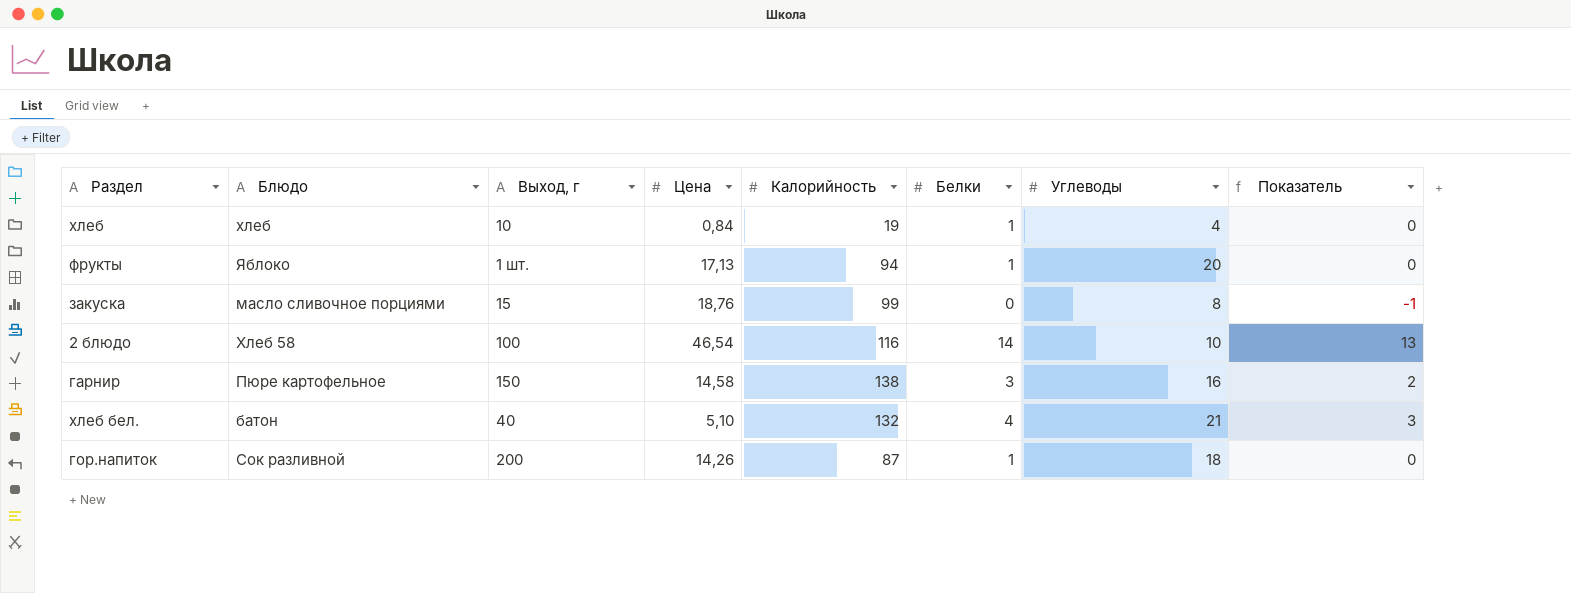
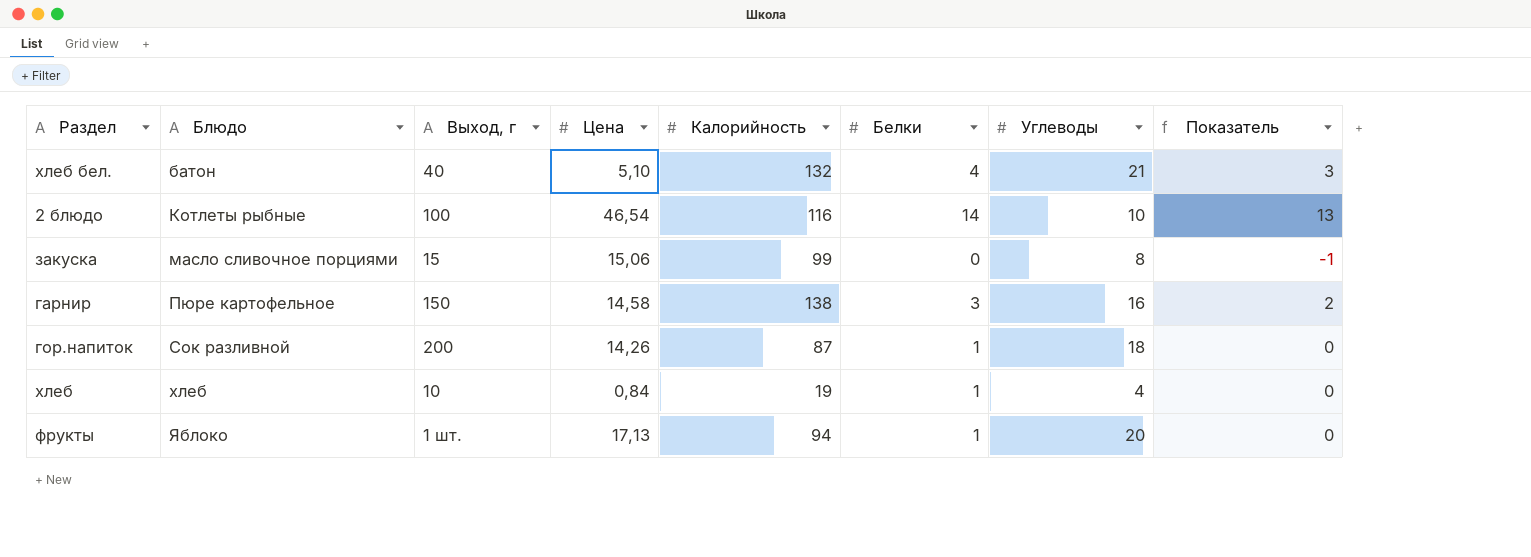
row order: none -> Блюдо ascending
2 блюдо | Блюдо: Хлеб 58 -> Котлеты рыбные
закуска | Цена: 18,76 -> 15,06

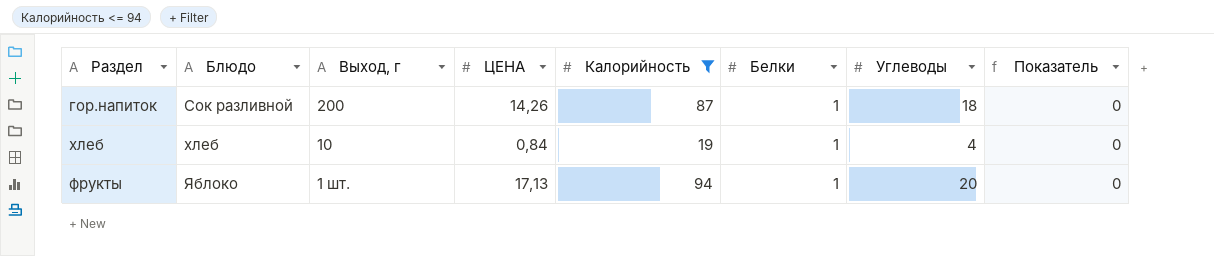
filter: none -> Калорийность <= 94
column name: Цена -> ЦЕНА

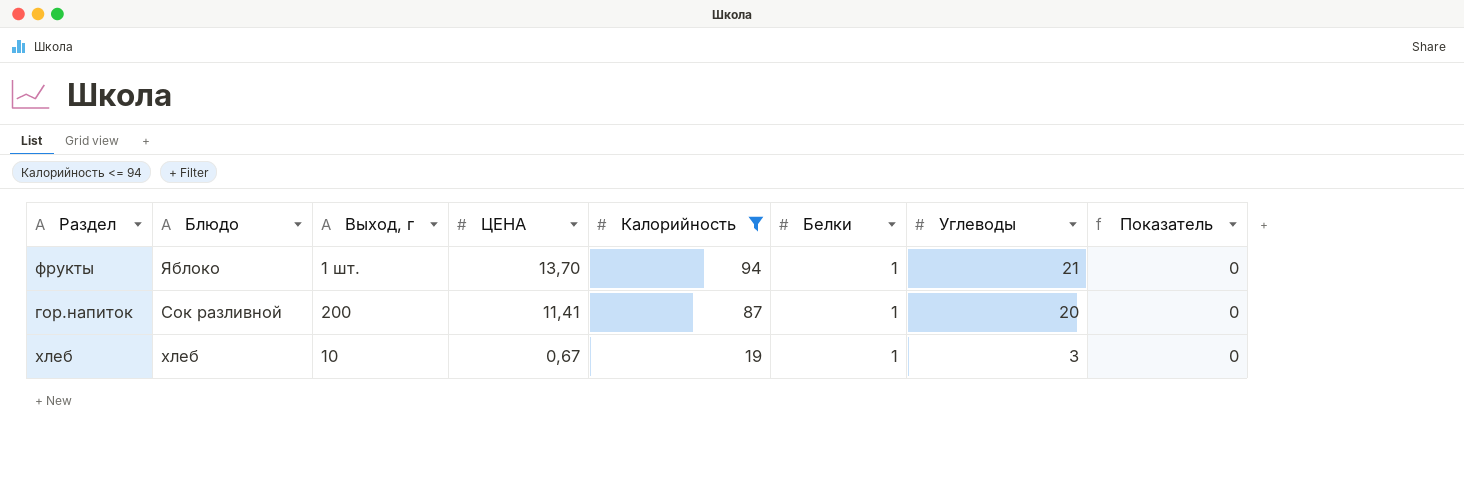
row order: Блюдо ascending -> ЦЕНА descending
фрукты | ЦЕНА: 17,13 -> 13,70
фрукты | Углеводы: 20 -> 21
гор.напиток | ЦЕНА: 14,26 -> 11,41
гор.напиток | Углеводы: 18 -> 20
хлеб | ЦЕНА: 0,84 -> 0,67
хлеб | Углеводы: 4 -> 3

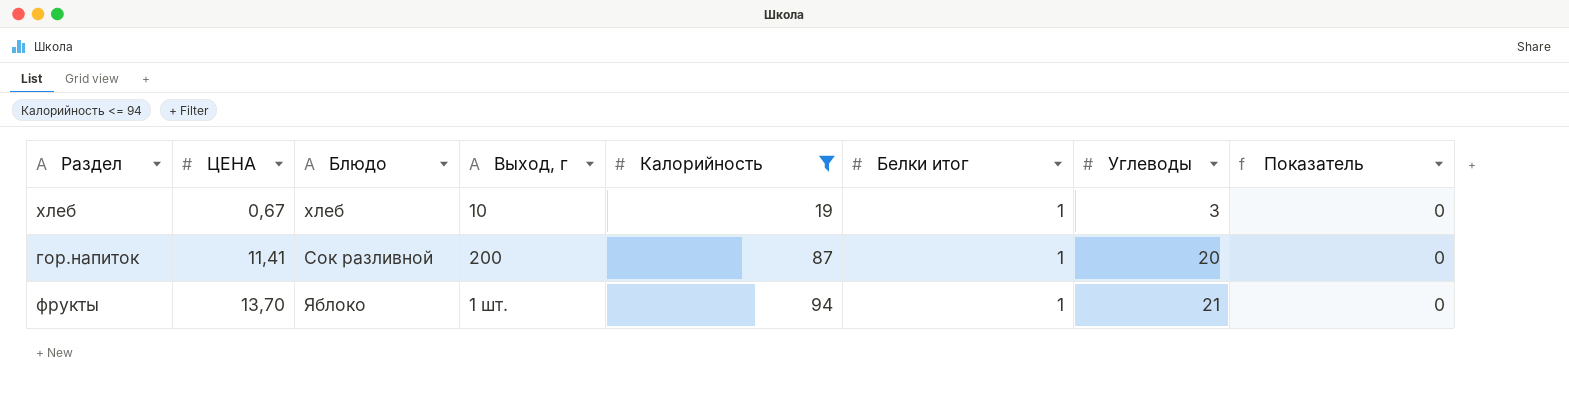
row order: ЦЕНА descending -> ЦЕНА ascending
column ЦЕНА | position: 4 -> 2
column name: Белки -> Белки итог

